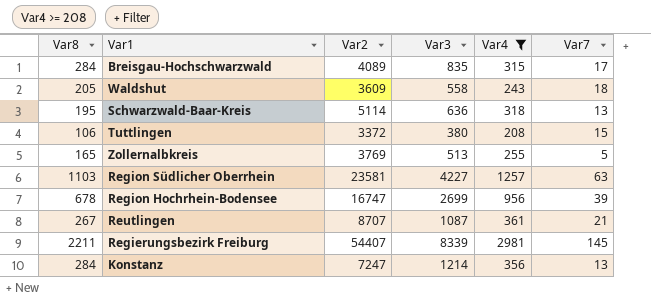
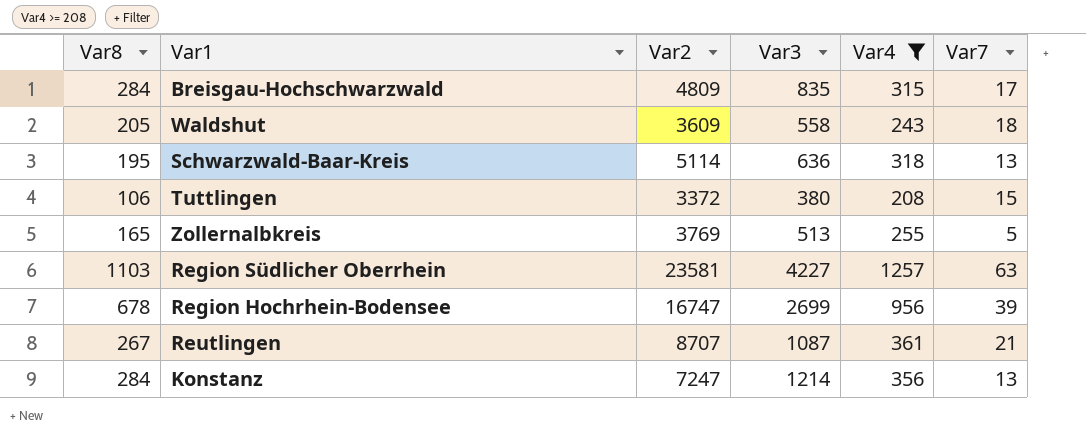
row Regierungsbezirk Freiburg: 2211 | 54407 | 8339 | 2981 | 145 -> none
Breisgau-Hochschwarzwald | Var2: 4089 -> 4809

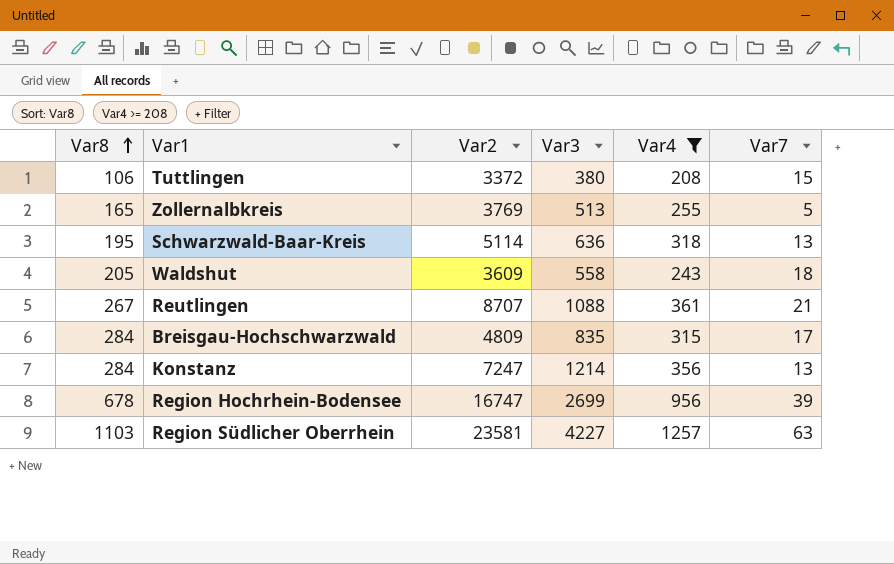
row order: none -> Var8 ascending
Reutlingen | Var3: 1087 -> 1088

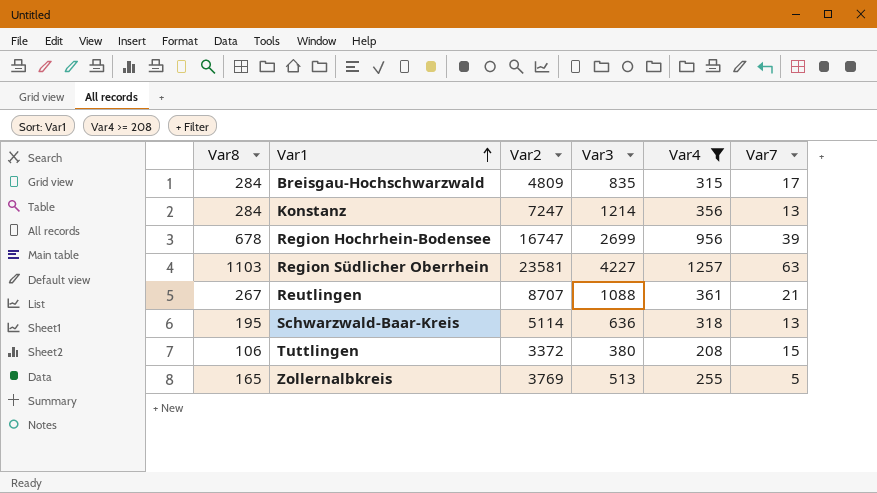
row order: Var8 ascending -> Var1 ascending
row Waldshut: 205 | 3609 | 558 | 243 | 18 -> none

